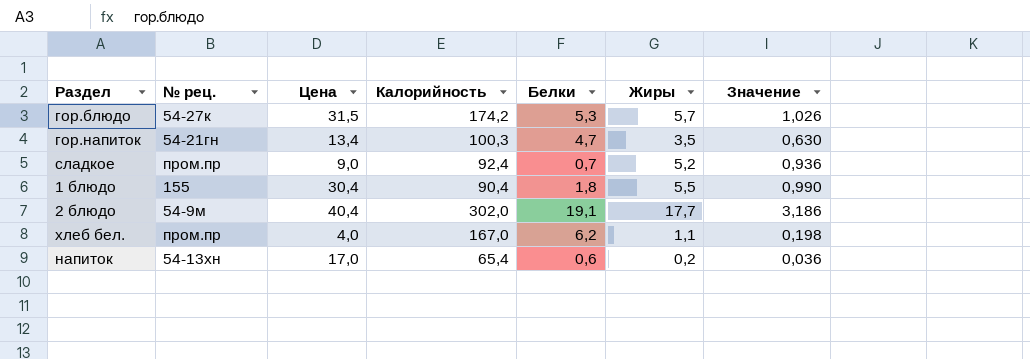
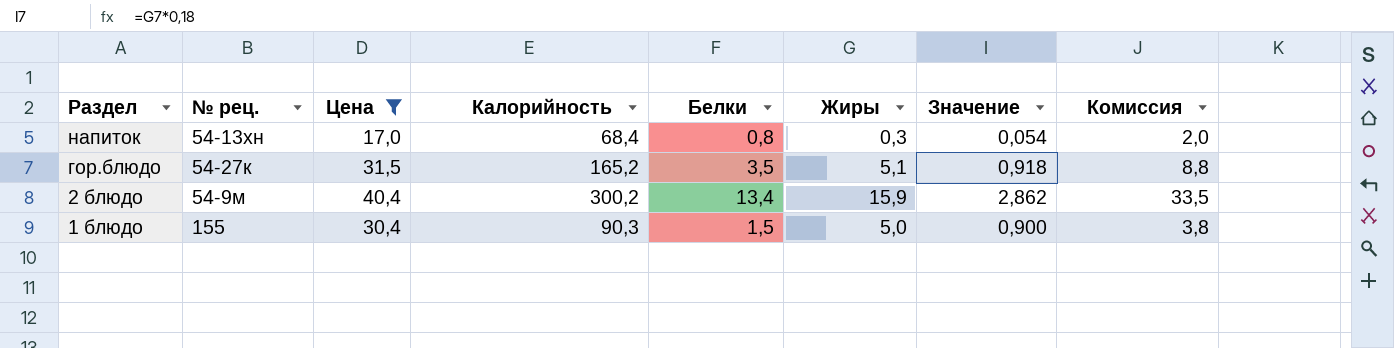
filter: none -> Цена >= 17,0
row order: none -> Раздел descending
column Комиссия | formula: none -> [Белки] * 2,5
напиток | Калорийность: 65,4 -> 68,4
напиток | Белки: 0,6 -> 0,8
напиток | Жиры: 0,2 -> 0,3
напиток | Значение: 0,036 -> 0,054
гор.блюдо | Калорийность: 174,2 -> 165,2
гор.блюдо | Белки: 5,3 -> 3,5
гор.блюдо | Жиры: 5,7 -> 5,1
гор.блюдо | Значение: 1,026 -> 0,918
2 блюдо | Калорийность: 302,0 -> 300,2
2 блюдо | Белки: 19,1 -> 13,4
2 блюдо | Жиры: 17,7 -> 15,9
2 блюдо | Значение: 3,186 -> 2,862
1 блюдо | Калорийность: 90,4 -> 90,3
1 блюдо | Белки: 1,8 -> 1,5
1 блюдо | Жиры: 5,5 -> 5,0
1 блюдо | Значение: 0,990 -> 0,900

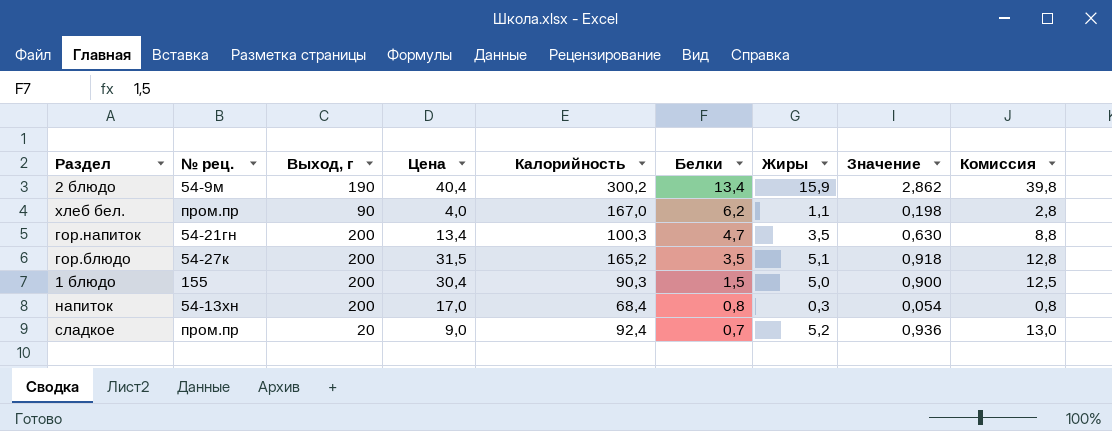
filter: Цена >= 17,0 -> none
row order: Раздел descending -> Белки descending
column Выход, г | position: none -> 3
column Комиссия | formula: [Белки] * 2,5 -> [Жиры] * 2,5

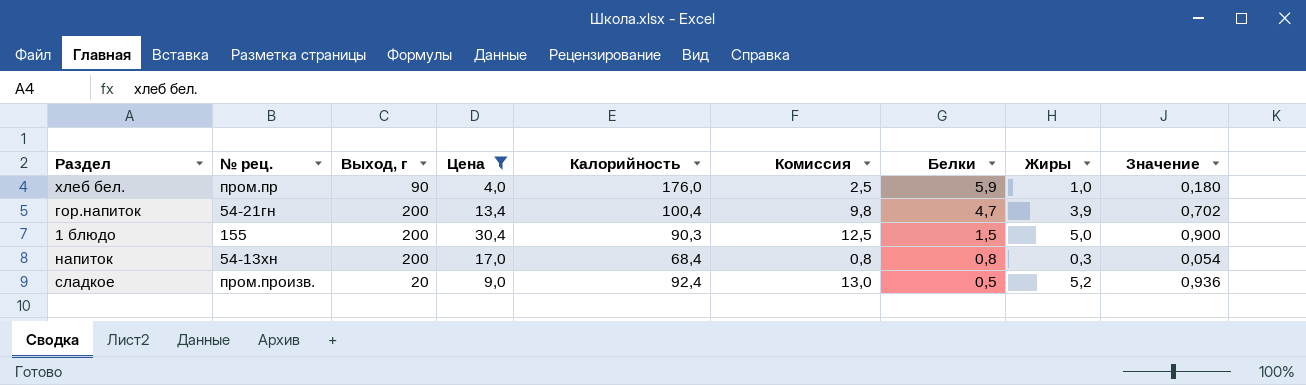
filter: none -> Цена <= 30,4
column Комиссия | position: 9 -> 6
хлеб бел. | Калорийность: 167,0 -> 176,0
хлеб бел. | Комиссия: 2,8 -> 2,5
хлеб бел. | Белки: 6,2 -> 5,9
хлеб бел. | Жиры: 1,1 -> 1,0
хлеб бел. | Значение: 0,198 -> 0,180
гор.напиток | Калорийность: 100,3 -> 100,4
гор.напиток | Комиссия: 8,8 -> 9,8
гор.напиток | Жиры: 3,5 -> 3,9
гор.напиток | Значение: 0,630 -> 0,702
сладкое | № рец.: пром.пр -> пром.произв.
сладкое | Белки: 0,7 -> 0,5

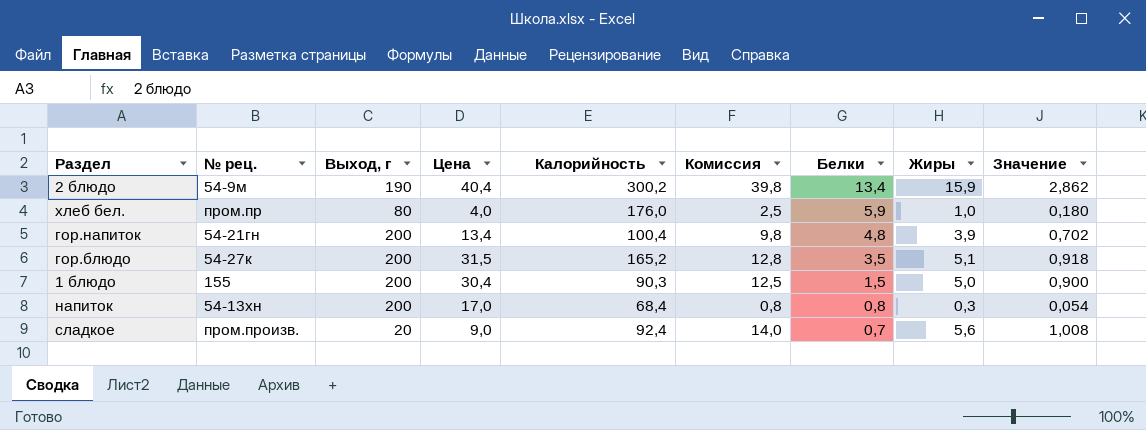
filter: Цена <= 30,4 -> none
хлеб бел. | Выход, г: 90 -> 80
гор.напиток | Белки: 4,7 -> 4,8
сладкое | Комиссия: 13,0 -> 14,0
сладкое | Белки: 0,5 -> 0,7
сладкое | Жиры: 5,2 -> 5,6
сладкое | Значение: 0,936 -> 1,008

